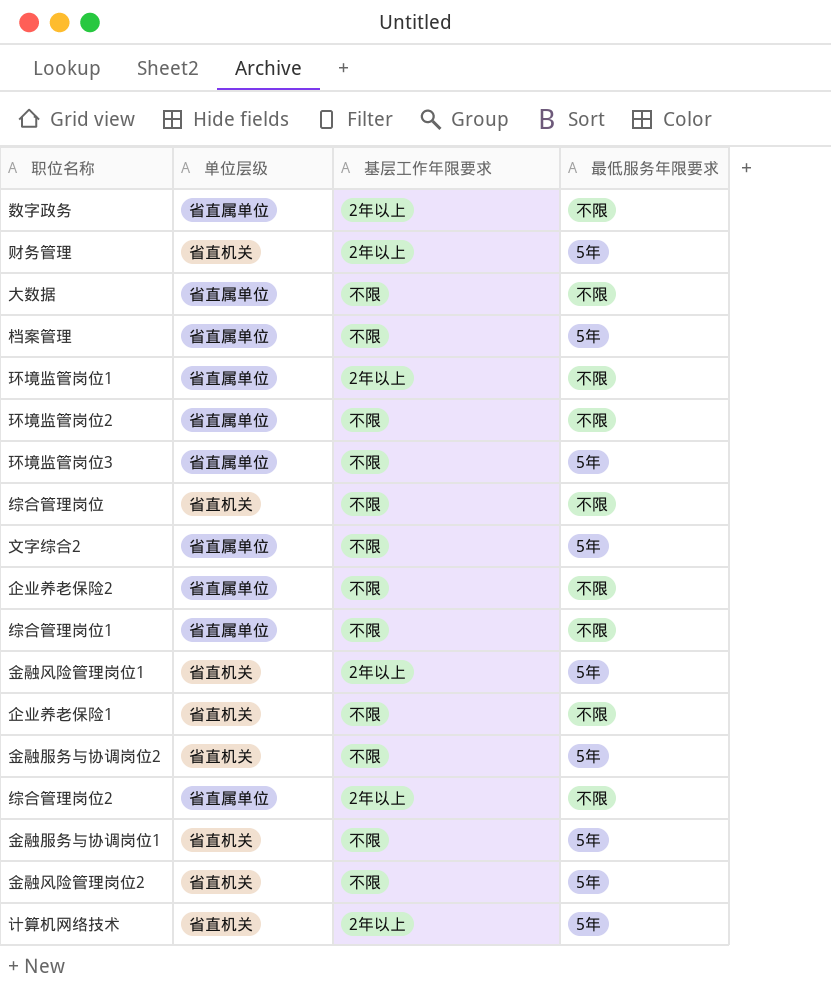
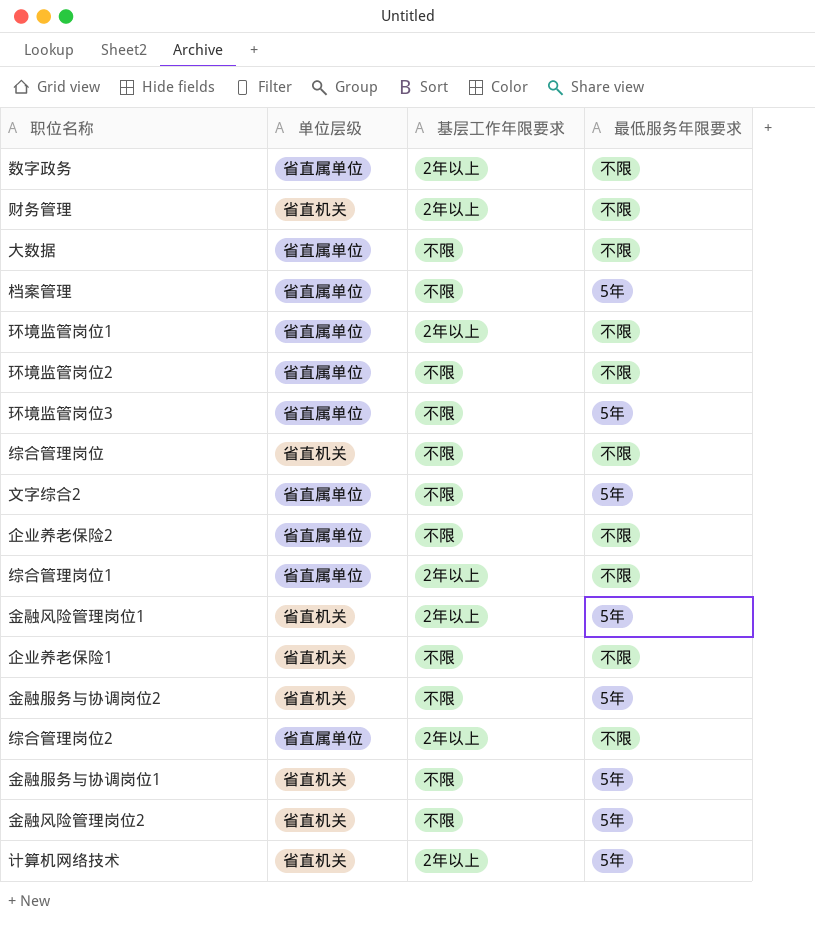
财务管理 | 最低服务年限要求: 5年 -> 不限
综合管理岗位1 | 基层工作年限要求: 不限 -> 2年以上

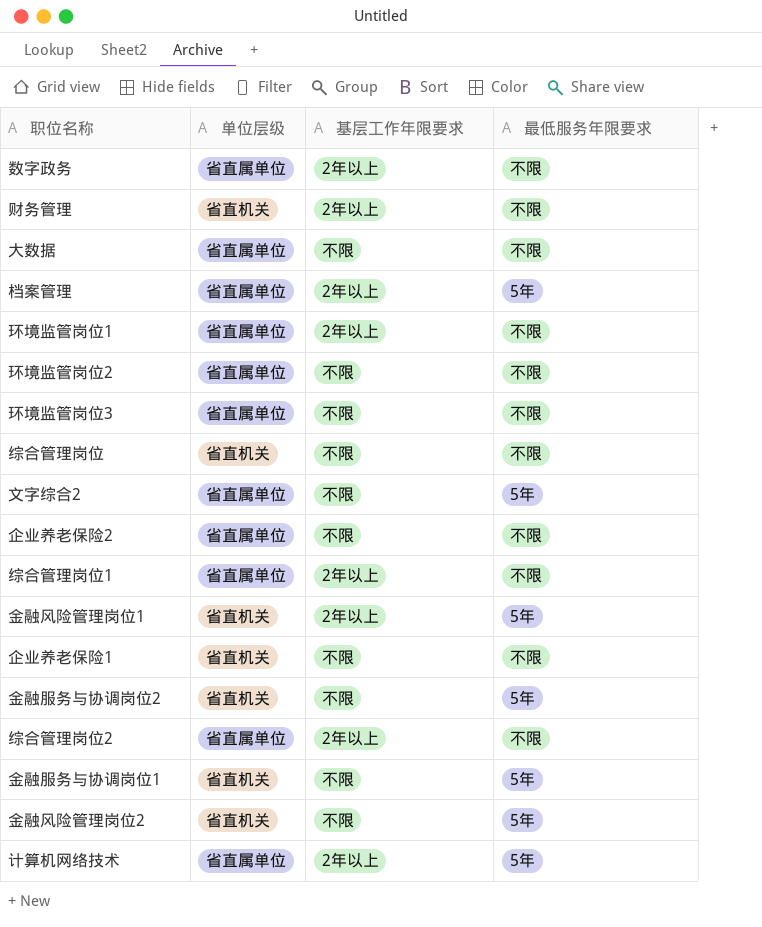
档案管理 | 基层工作年限要求: 不限 -> 2年以上
环境监管岗位3 | 最低服务年限要求: 5年 -> 不限
计算机网络技术 | 单位层级: 省直机关 -> 省直属单位

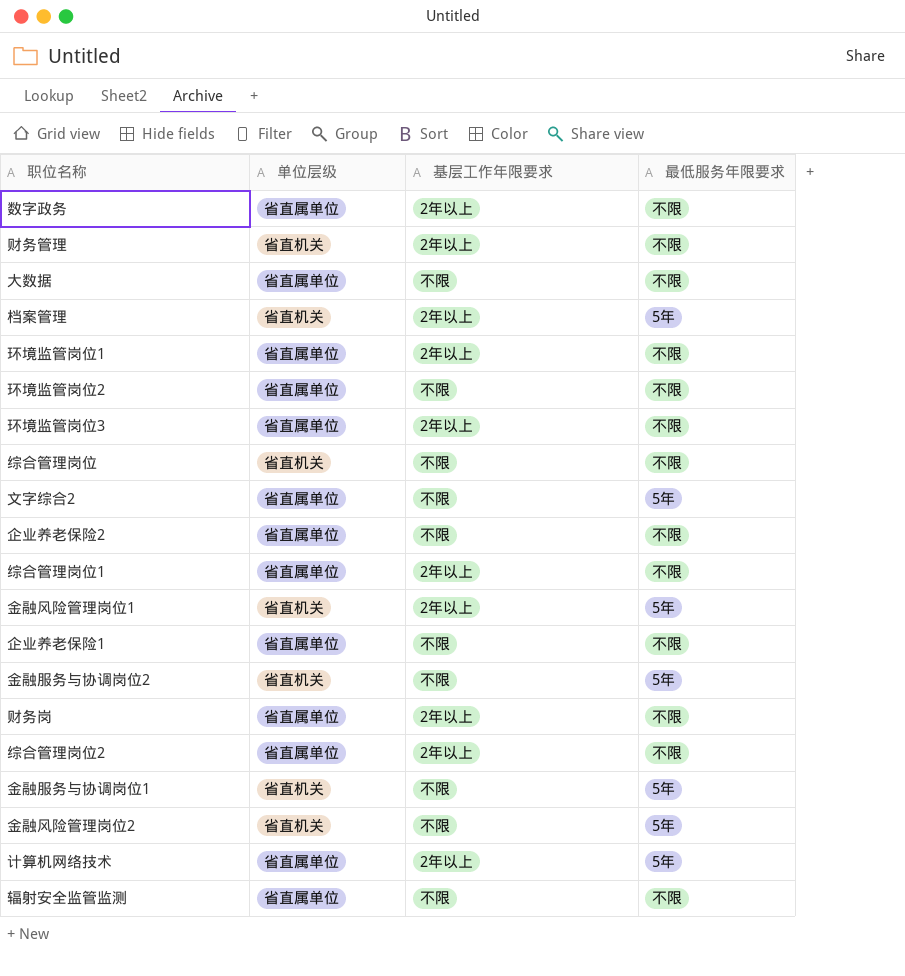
档案管理 | 单位层级: 省直属单位 -> 省直机关
环境监管岗位3 | 基层工作年限要求: 不限 -> 2年以上
企业养老保险1 | 单位层级: 省直机关 -> 省直属单位
row 财务岗: none -> 省直属单位 | 2年以上 | 不限
row 辐射安全监管监测: none -> 省直属单位 | 不限 | 不限

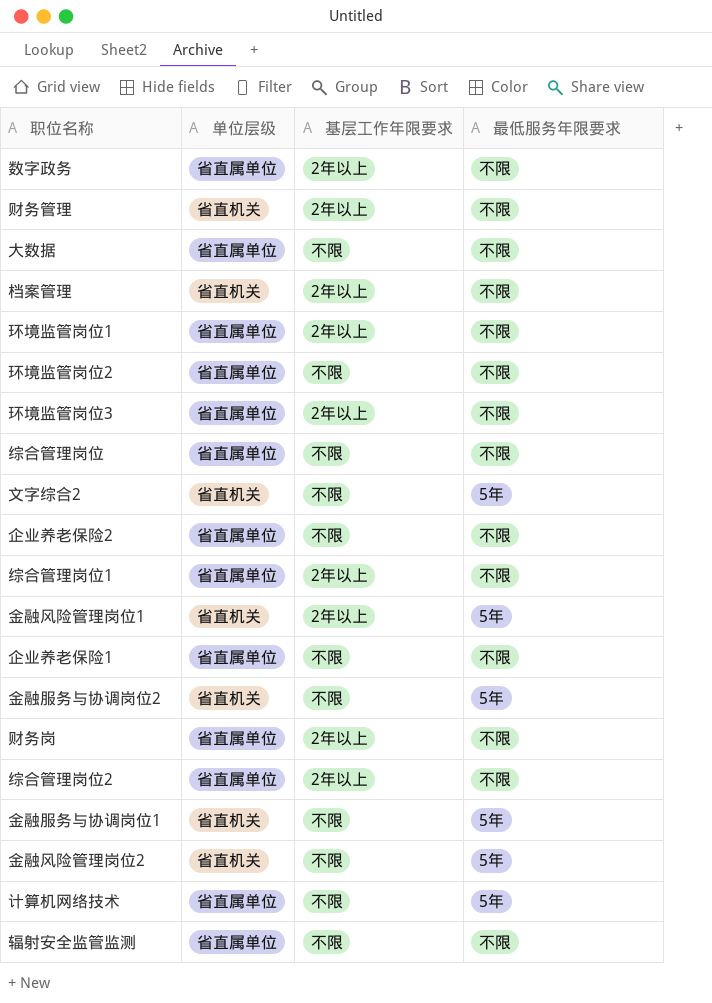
档案管理 | 最低服务年限要求: 5年 -> 不限
综合管理岗位 | 单位层级: 省直机关 -> 省直属单位
文字综合2 | 单位层级: 省直属单位 -> 省直机关
计算机网络技术 | 基层工作年限要求: 2年以上 -> 不限

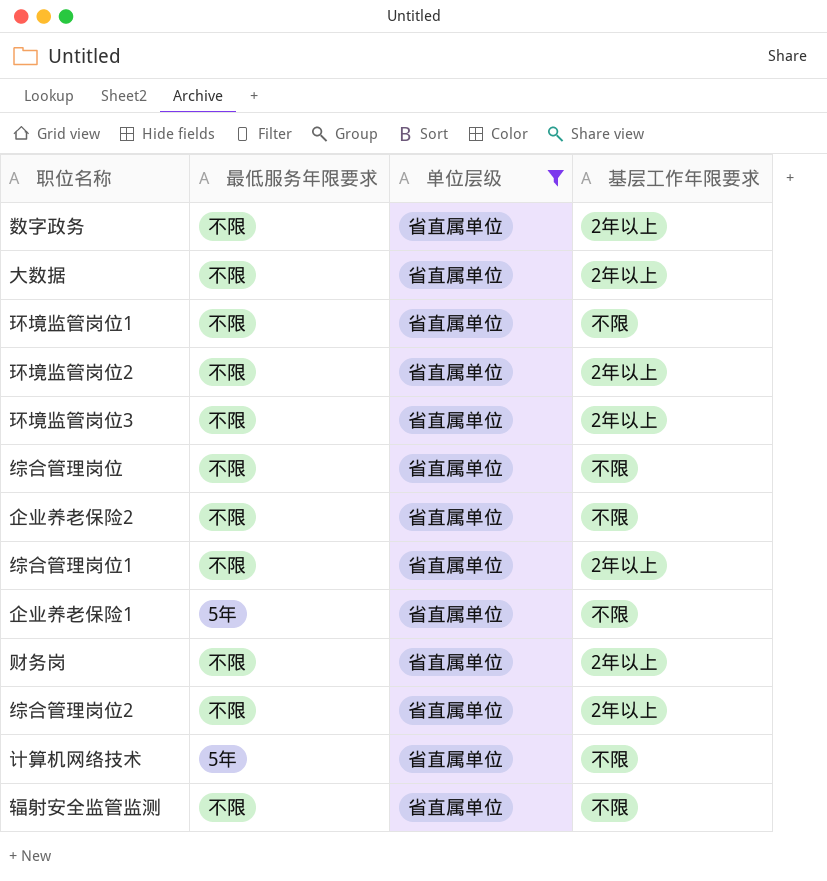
filter: none -> 单位层级 = 省直属单位
column 最低服务年限要求 | position: 4 -> 2
大数据 | 基层工作年限要求: 不限 -> 2年以上
环境监管岗位1 | 基层工作年限要求: 2年以上 -> 不限
环境监管岗位2 | 基层工作年限要求: 不限 -> 2年以上
企业养老保险1 | 最低服务年限要求: 不限 -> 5年

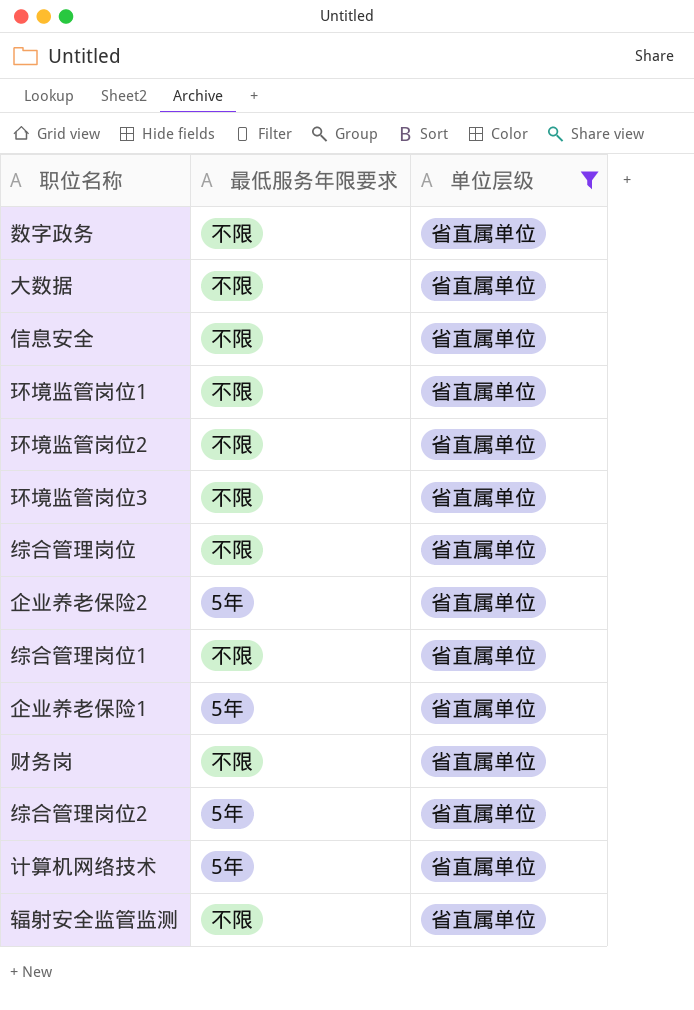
column 基层工作年限要求 | position: 4 -> none
row 信息安全: none -> 不限 | 省直属单位
企业养老保险2 | 最低服务年限要求: 不限 -> 5年
综合管理岗位2 | 最低服务年限要求: 不限 -> 5年

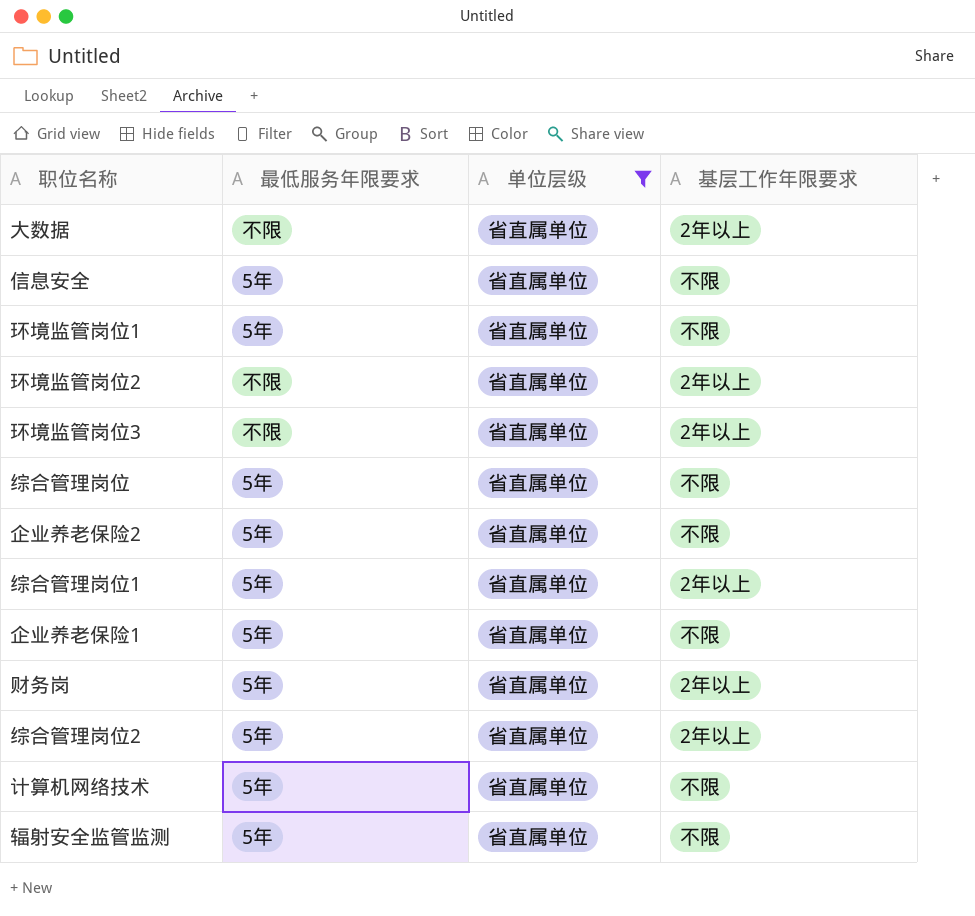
column 基层工作年限要求 | position: none -> 4
row 数字政务: 不限 | 省直属单位 -> none
信息安全 | 最低服务年限要求: 不限 -> 5年
环境监管岗位1 | 最低服务年限要求: 不限 -> 5年
综合管理岗位 | 最低服务年限要求: 不限 -> 5年
综合管理岗位1 | 最低服务年限要求: 不限 -> 5年
财务岗 | 最低服务年限要求: 不限 -> 5年
辐射安全监管监测 | 最低服务年限要求: 不限 -> 5年

